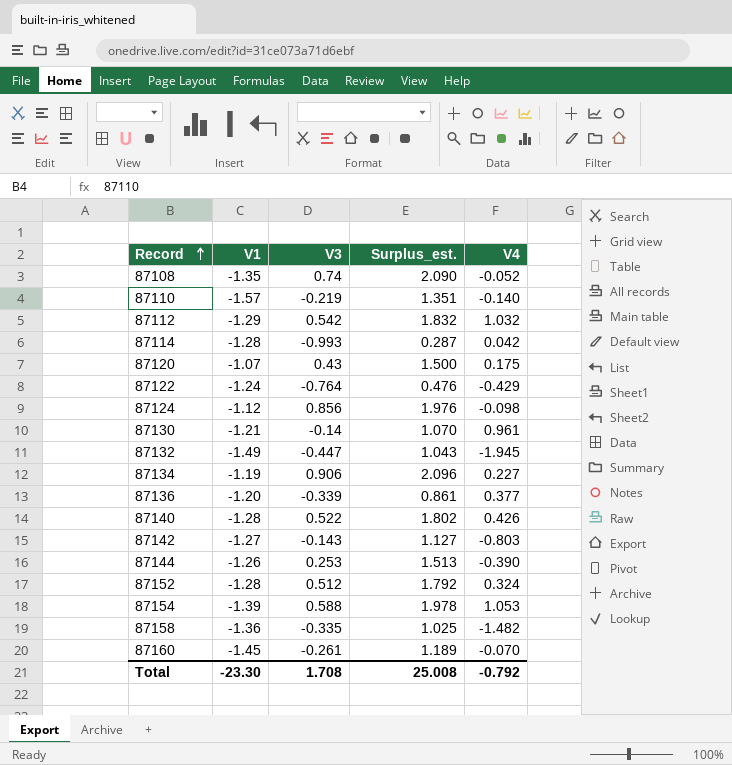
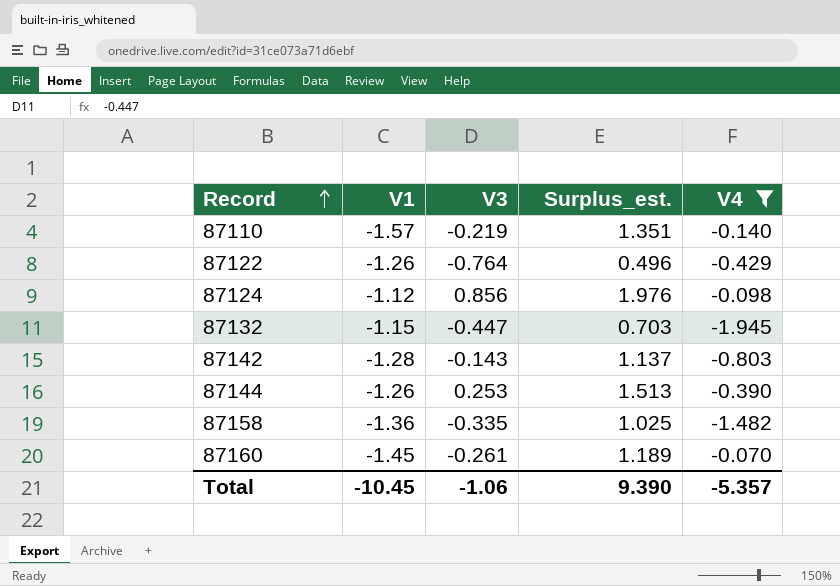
filter: none -> V4 <= -0.070
87122 | V1: -1.24 -> -1.26
87122 | Surplus_est.: 0.476 -> 0.496
87132 | V1: -1.49 -> -1.15
87132 | Surplus_est.: 1.043 -> 0.703
87142 | V1: -1.27 -> -1.28
87142 | Surplus_est.: 1.127 -> 1.137
Total | V1: -23.30 -> -10.45
Total | V3: 1.708 -> -1.06
Total | Surplus_est.: 25.008 -> 9.390
Total | V4: -0.792 -> -5.357

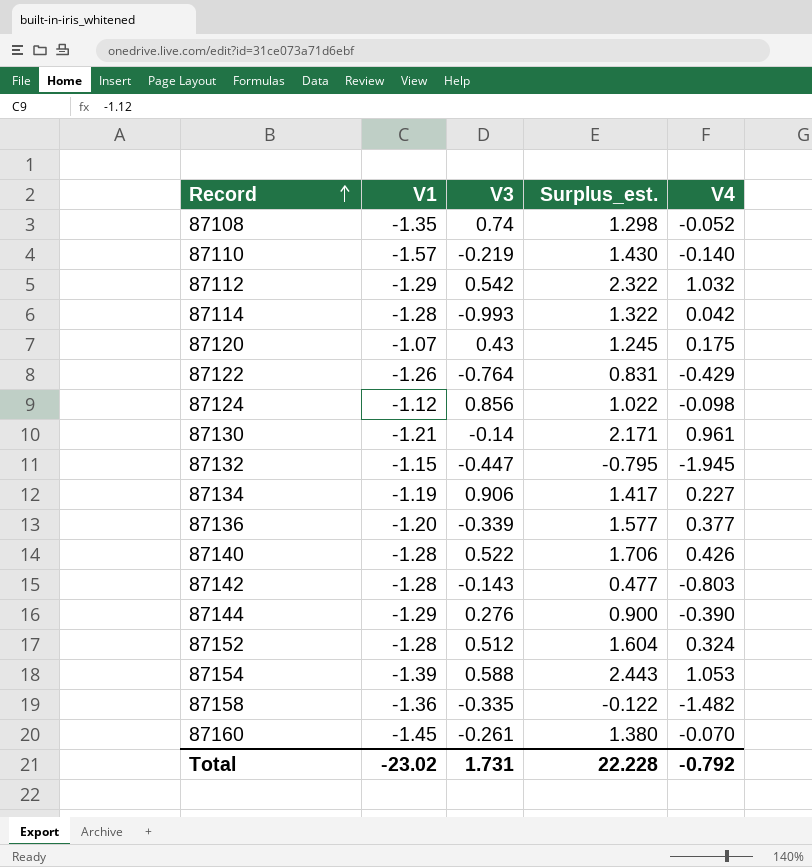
filter: V4 <= -0.070 -> none
column Surplus_est. | formula: [V3] - [V1] -> [V4] - [V1]
87144 | V1: -1.26 -> -1.29
87144 | V3: 0.253 -> 0.276
Total | V1: -10.45 -> -23.02
Total | V3: -1.06 -> 1.731
Total | Surplus_est.: 9.390 -> 22.228
Total | V4: -5.357 -> -0.792

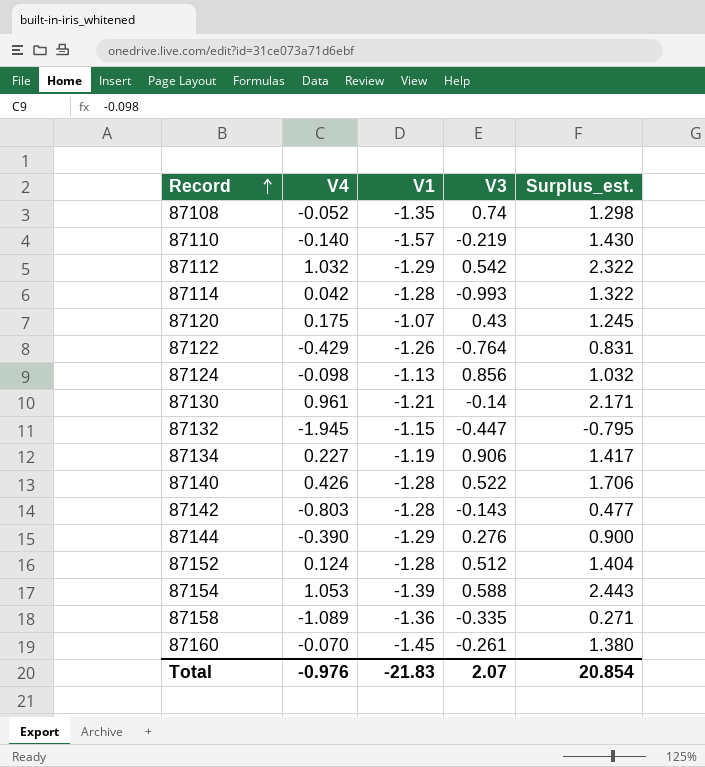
column V4 | position: 5 -> 2
row 87136: -1.20 | -0.339 | 1.577 | 0.377 -> none
87124 | V1: -1.12 -> -1.13
87124 | Surplus_est.: 1.022 -> 1.032
87152 | V4: 0.324 -> 0.124
87152 | Surplus_est.: 1.604 -> 1.404
87158 | V4: -1.482 -> -1.089
87158 | Surplus_est.: -0.122 -> 0.271
Total | V4: -0.792 -> -0.976
Total | V1: -23.02 -> -21.83
Total | V3: 1.731 -> 2.07
Total | Surplus_est.: 22.228 -> 20.854

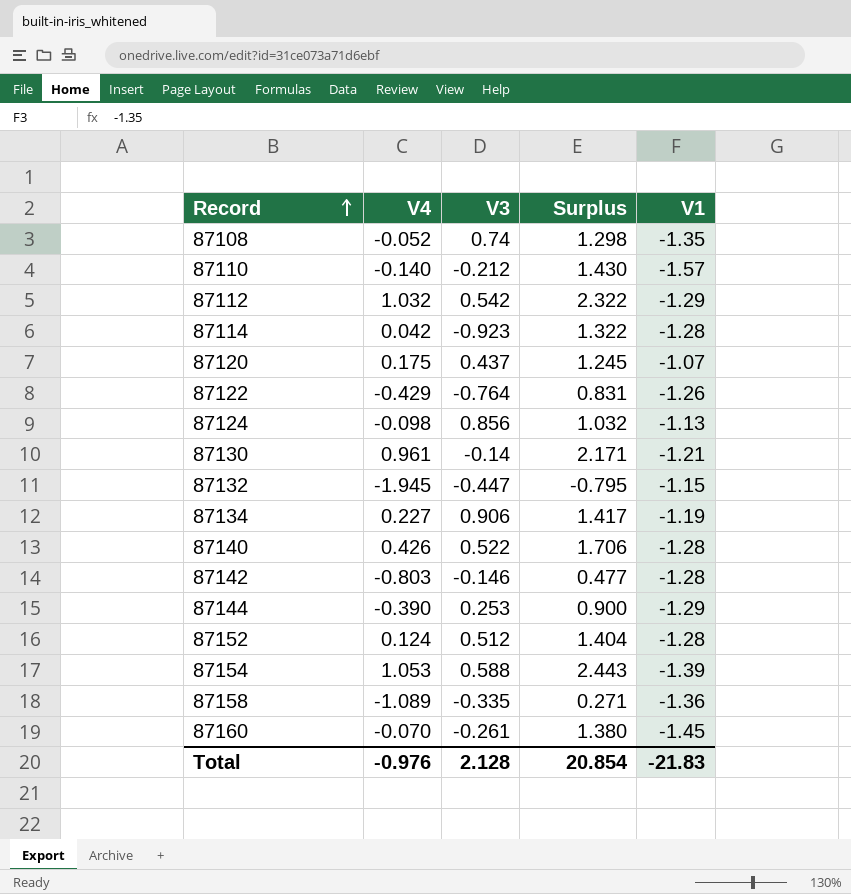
column name: Surplus_est. -> Surplus
column V1 | position: 3 -> 5
87110 | V3: -0.219 -> -0.212
87114 | V3: -0.993 -> -0.923
87120 | V3: 0.43 -> 0.437
87142 | V3: -0.143 -> -0.146
87144 | V3: 0.276 -> 0.253
Total | V3: 2.07 -> 2.128

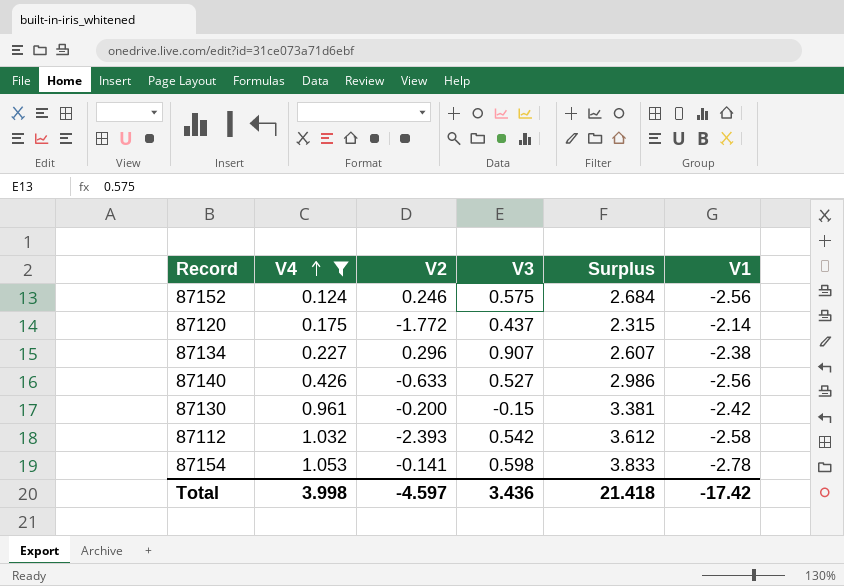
filter: none -> V4 >= 0.124
row order: Record ascending -> V4 ascending
column V2 | position: none -> 3
87152 | V3: 0.512 -> 0.575
87152 | Surplus: 1.404 -> 2.684
87152 | V1: -1.28 -> -2.56
87120 | Surplus: 1.245 -> 2.315
87120 | V1: -1.07 -> -2.14
87134 | V3: 0.906 -> 0.907
87134 | Surplus: 1.417 -> 2.607
87134 | V1: -1.19 -> -2.38
87140 | V3: 0.522 -> 0.527
87140 | Surplus: 1.706 -> 2.986
87140 | V1: -1.28 -> -2.56
87130 | V3: -0.14 -> -0.15
87130 | Surplus: 2.171 -> 3.381
87130 | V1: -1.21 -> -2.42
87112 | Surplus: 2.322 -> 3.612
87112 | V1: -1.29 -> -2.58
87154 | V3: 0.588 -> 0.598
87154 | Surplus: 2.443 -> 3.833
87154 | V1: -1.39 -> -2.78
Total | V4: -0.976 -> 3.998
Total | V3: 2.128 -> 3.436
Total | Surplus: 20.854 -> 21.418
Total | V1: -21.83 -> -17.42

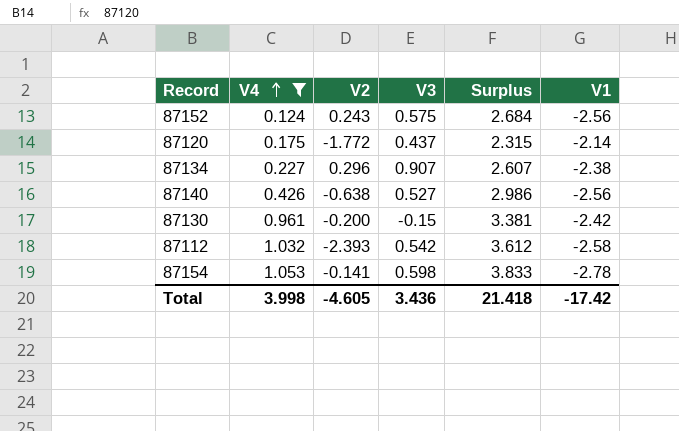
87152 | V2: 0.246 -> 0.243
87140 | V2: -0.633 -> -0.638
Total | V2: -4.597 -> -4.605

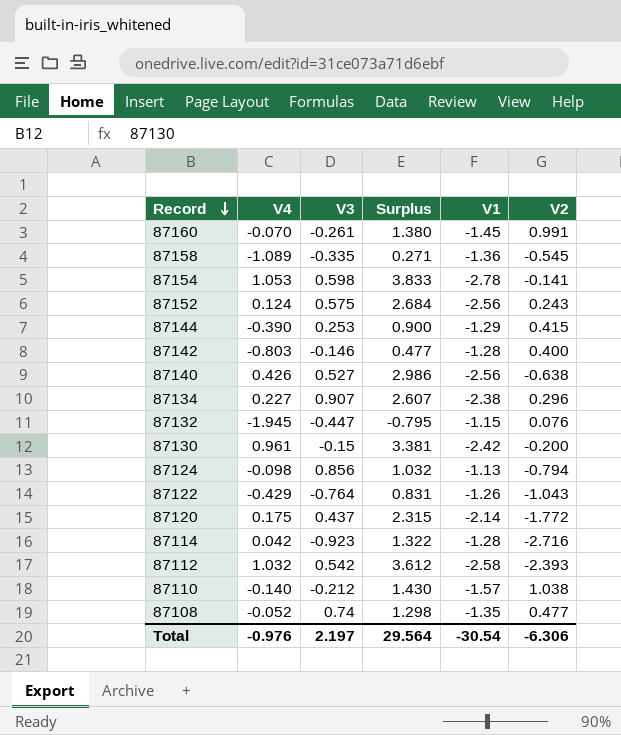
filter: V4 >= 0.124 -> none
row order: V4 ascending -> Record descending
column V2 | position: 3 -> 6
Total | V4: 3.998 -> -0.976
Total | V3: 3.436 -> 2.197
Total | Surplus: 21.418 -> 29.564
Total | V1: -17.42 -> -30.54
Total | V2: -4.605 -> -6.306

